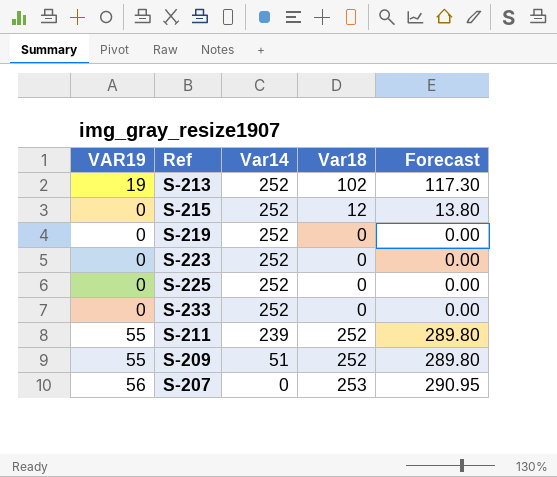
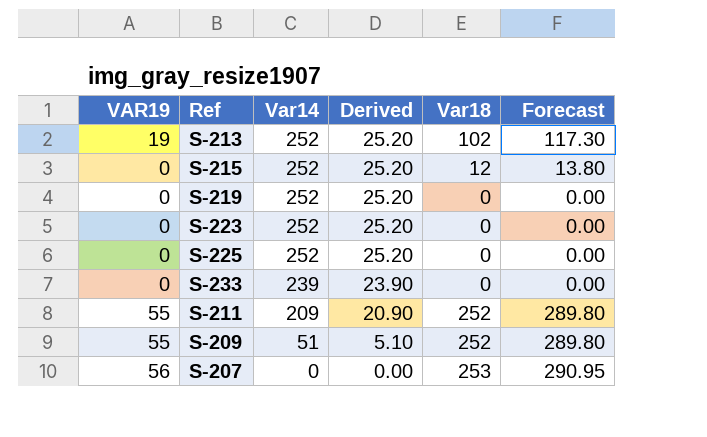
column Derived | formula: none -> [Var14] * 0.1
S-233 | Var14: 252 -> 239
S-211 | Var14: 239 -> 209

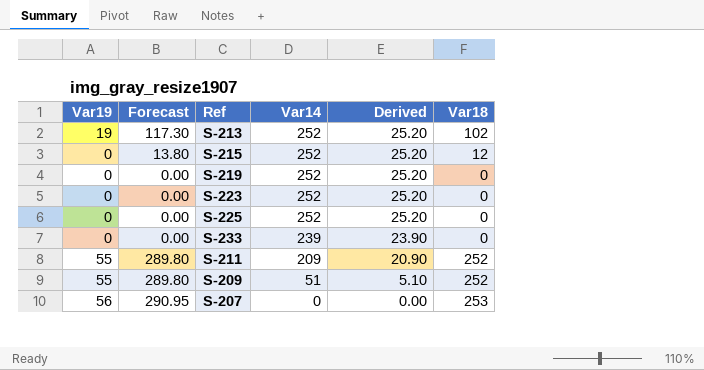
column name: VAR19 -> Var19
column Forecast | position: 6 -> 2

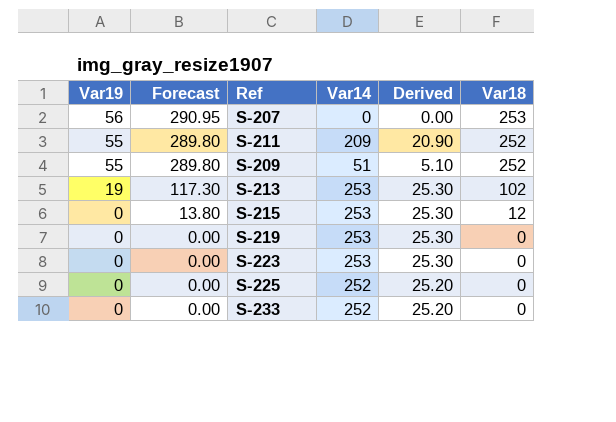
row order: Var14 descending -> Var19 descending
S-213 | Var14: 252 -> 253
S-213 | Derived: 25.20 -> 25.30
S-215 | Var14: 252 -> 253
S-215 | Derived: 25.20 -> 25.30
S-219 | Var14: 252 -> 253
S-219 | Derived: 25.20 -> 25.30
S-223 | Var14: 252 -> 253
S-223 | Derived: 25.20 -> 25.30
S-233 | Var14: 239 -> 252
S-233 | Derived: 23.90 -> 25.20

